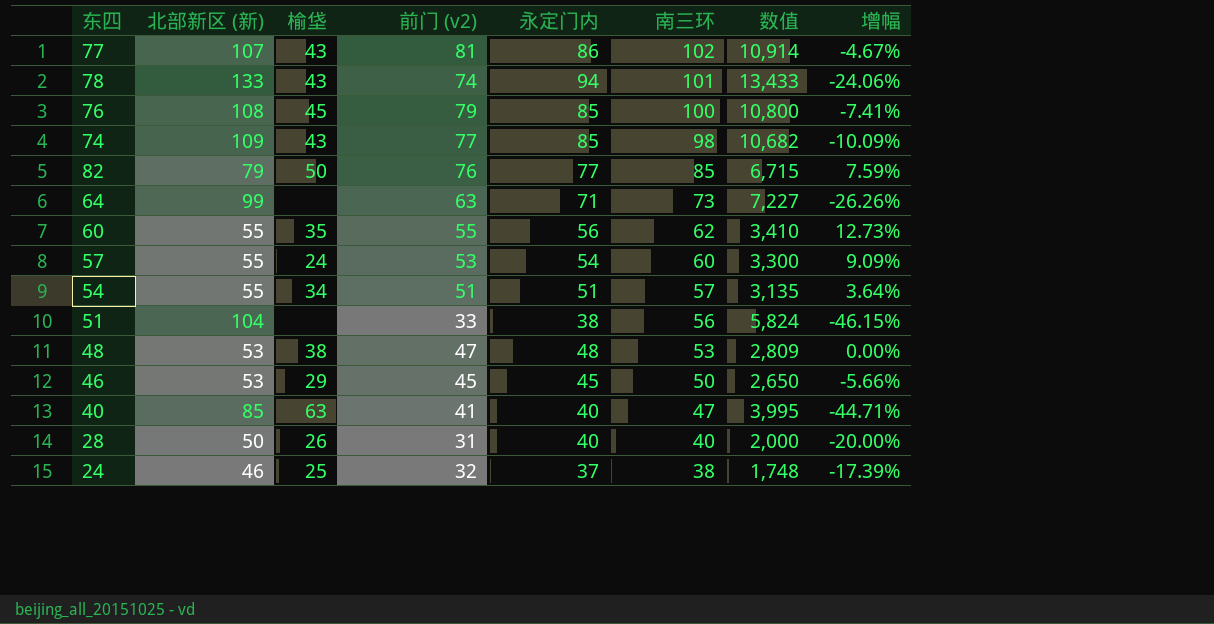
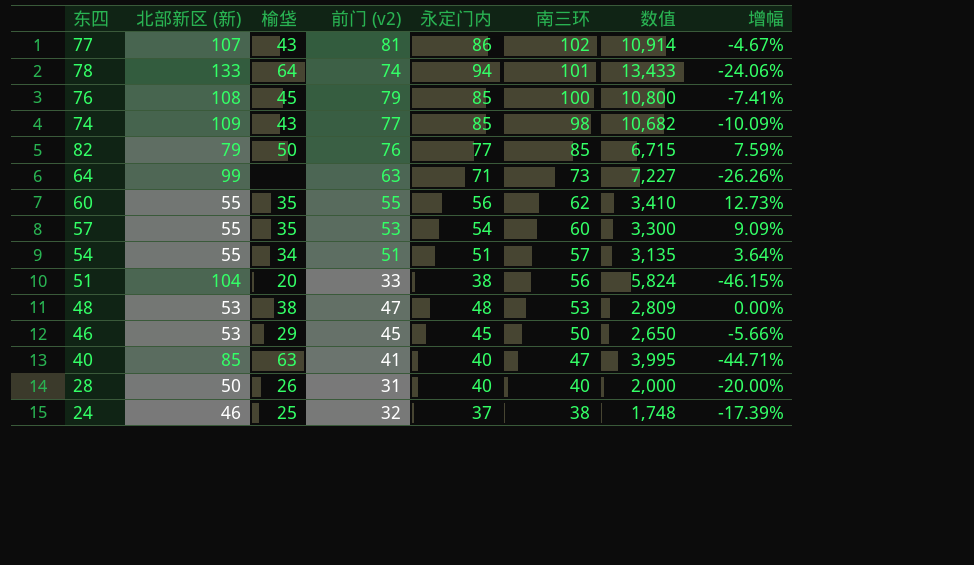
78 | 榆垡: 43 -> 64
57 | 榆垡: 24 -> 35
51 | 榆垡: none -> 20

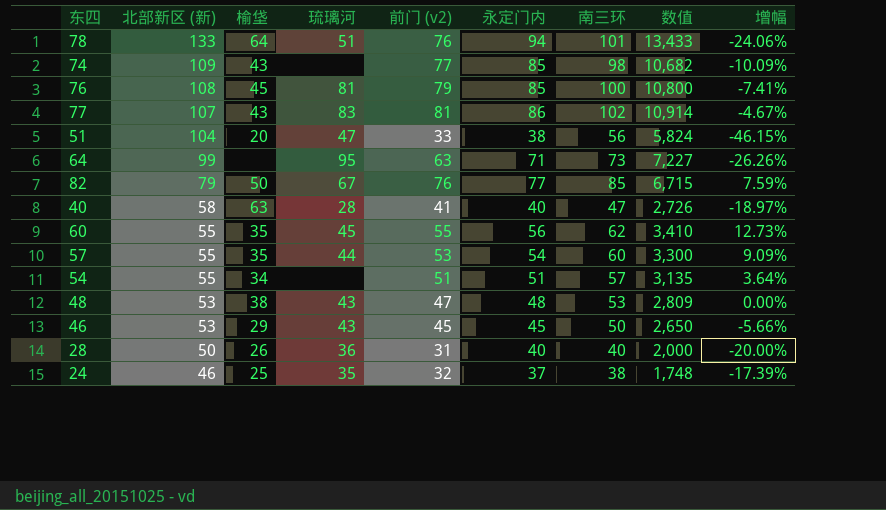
row order: 南三环 descending -> 北部新区 (新) descending
column 琉璃河 | position: none -> 4
78 | 前门 (v2): 74 -> 76
40 | 北部新区 (新): 85 -> 58
40 | 数值: 3,995 -> 2,726
40 | 增幅: -44.71% -> -18.97%

